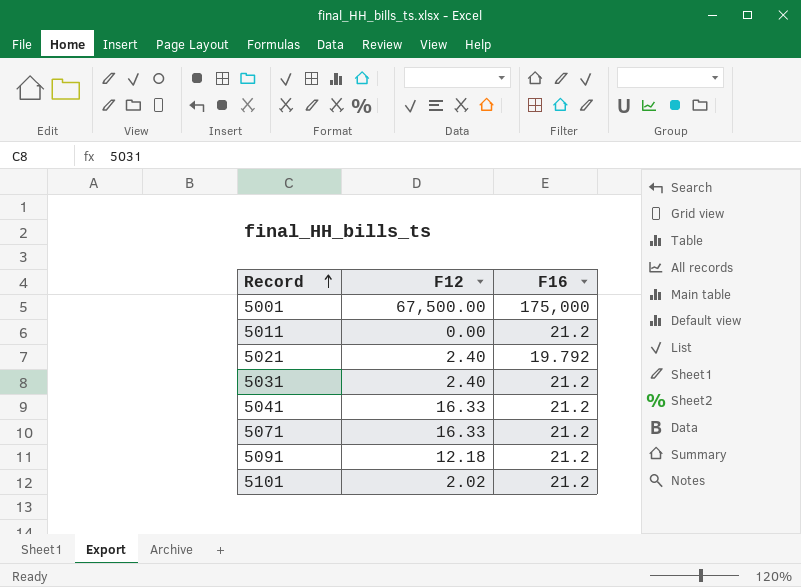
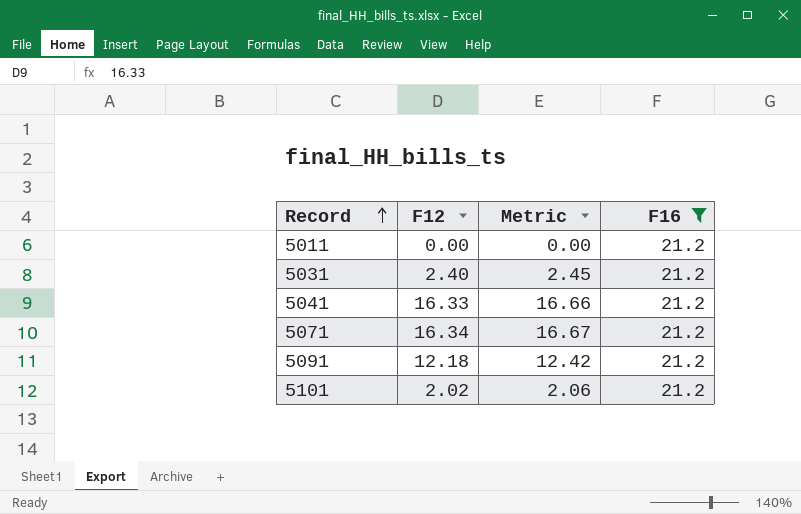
filter: none -> F16 = 21.2
column Metric | formula: none -> [F12] * 1.02
5071 | F12: 16.33 -> 16.34

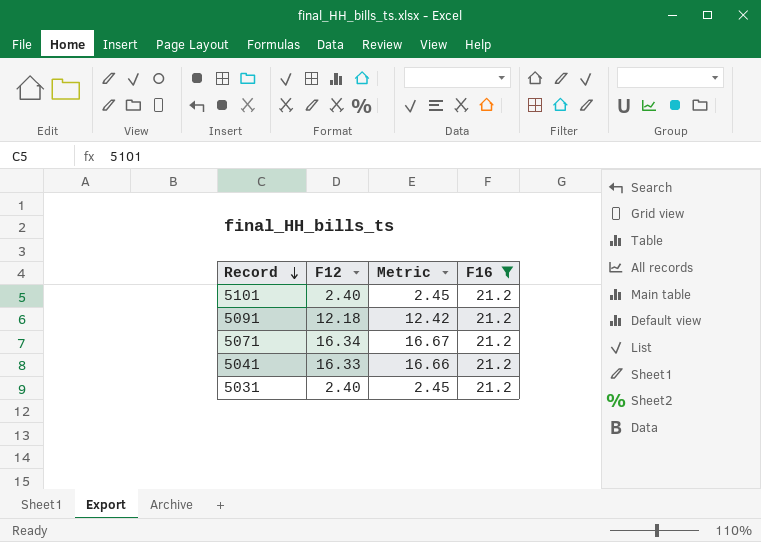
row order: Record ascending -> Record descending
row 5011: 0.00 | 0.00 | 21.2 -> none
5101 | F12: 2.02 -> 2.40
5101 | Metric: 2.06 -> 2.45

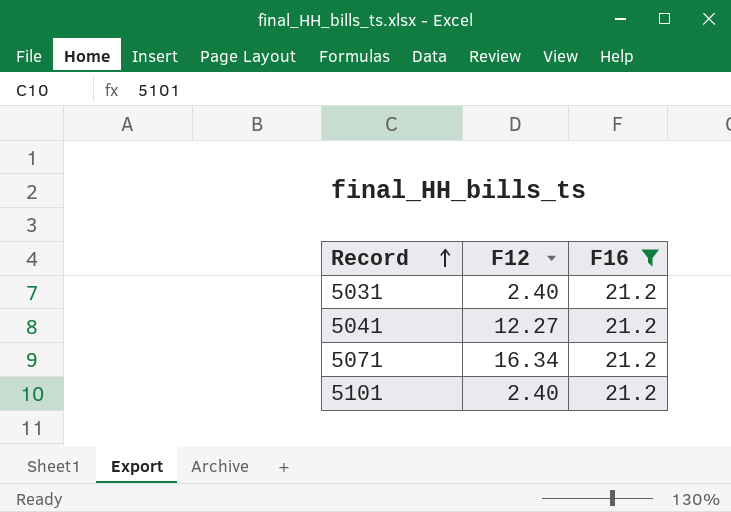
row order: Record descending -> Record ascending
column Metric | formula: [F12] * 1.02 -> none
row 5091: 12.18 | 12.42 | 21.2 -> none
5041 | F12: 16.33 -> 12.27

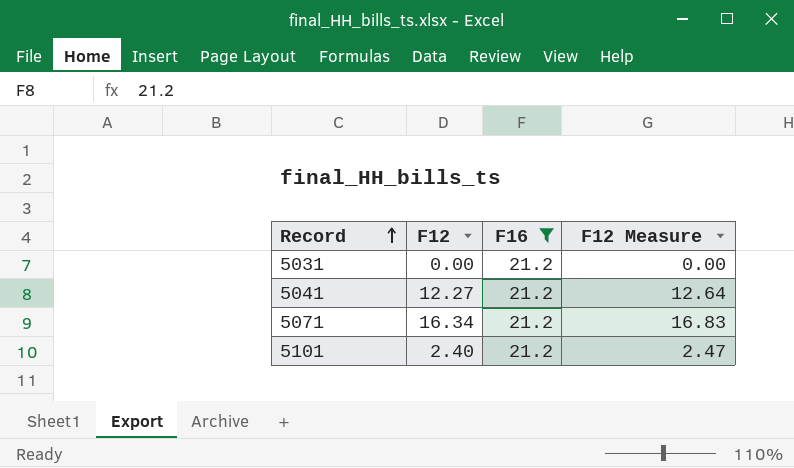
column F12 Measure | formula: none -> [F12] * 1.03
5031 | F12: 2.40 -> 0.00

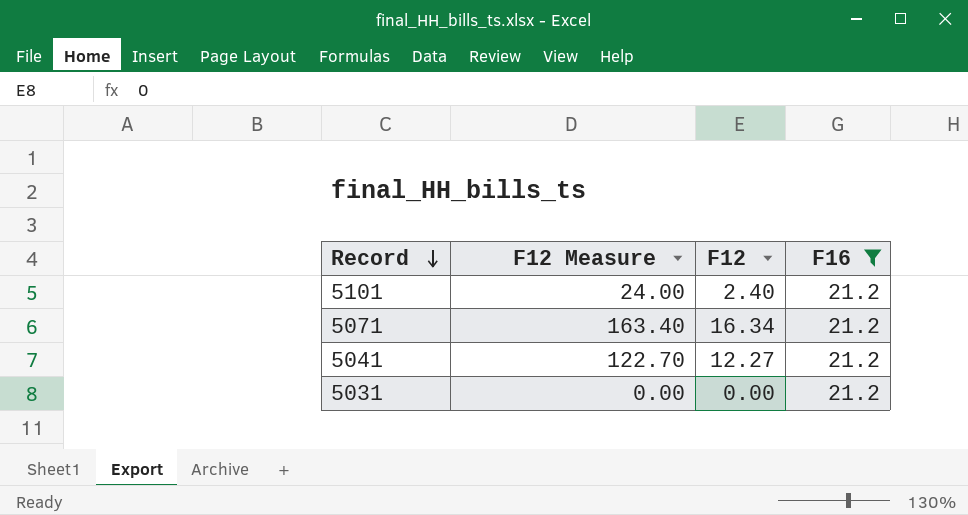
row order: Record ascending -> Record descending
column F12 Measure | formula: [F12] * 1.03 -> [F12] * 10
column F12 Measure | position: 4 -> 2

